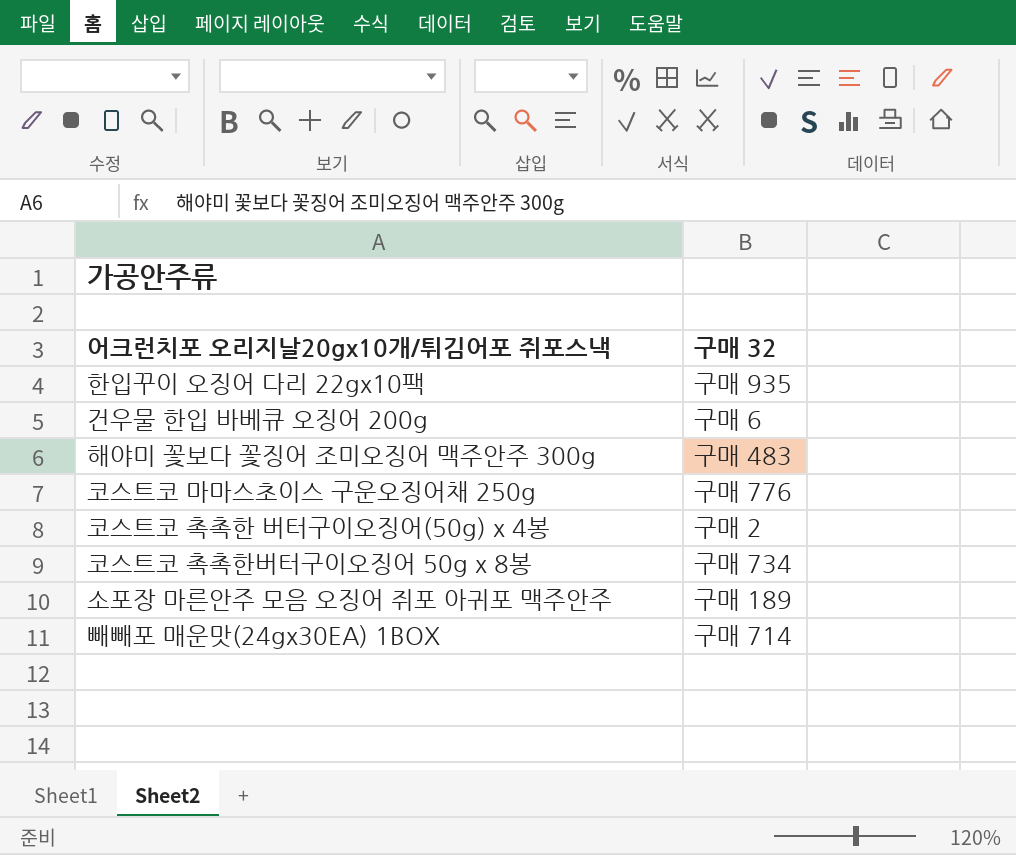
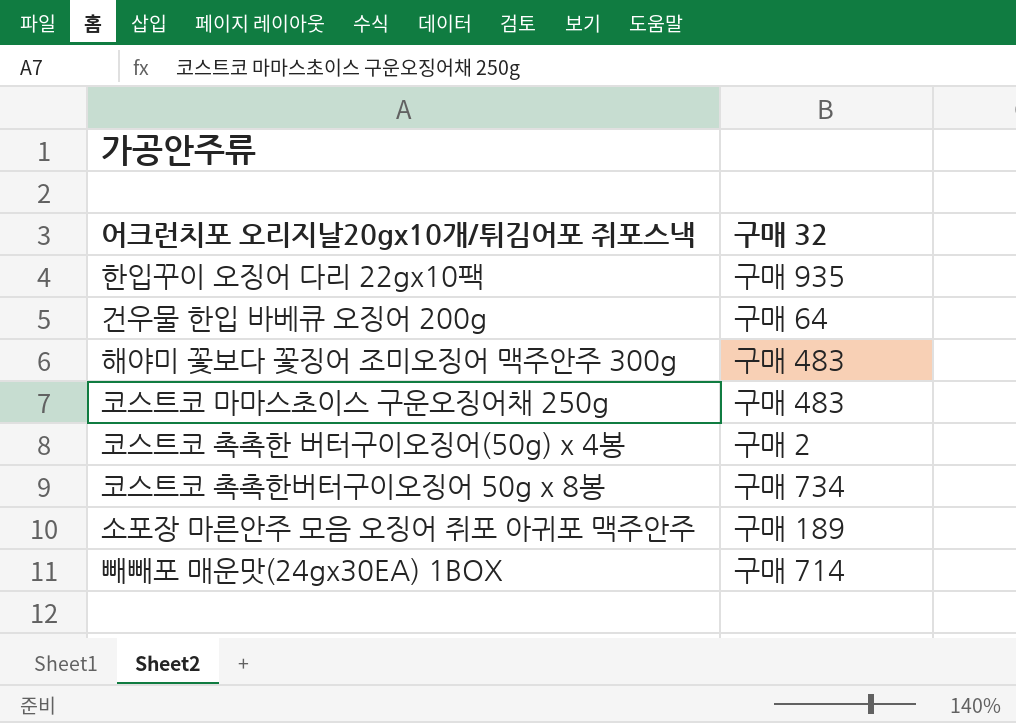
건우물 한입 바베큐 오징어 200g | 구매 32: 구매 6 -> 구매 64
코스트코 마마스초이스 구운오징어채 250g | 구매 32: 구매 776 -> 구매 483

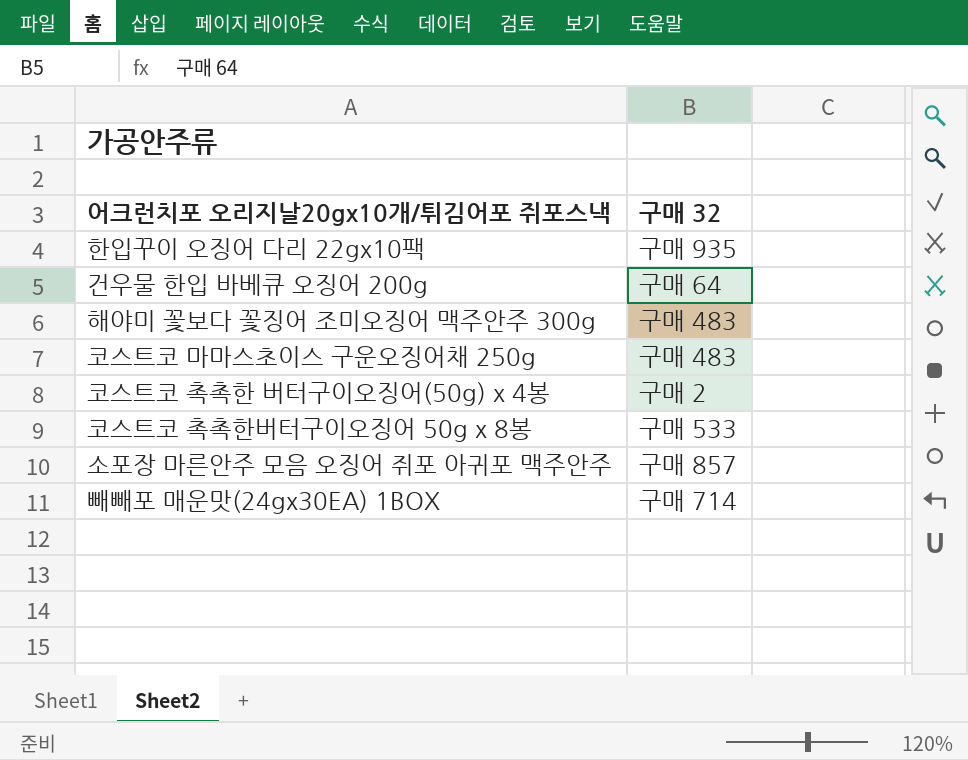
코스트코 촉촉한버터구이오징어 50g x 8봉 | 구매 32: 구매 734 -> 구매 533
소포장 마른안주 모음 오징어 쥐포 아귀포 맥주안주 | 구매 32: 구매 189 -> 구매 857

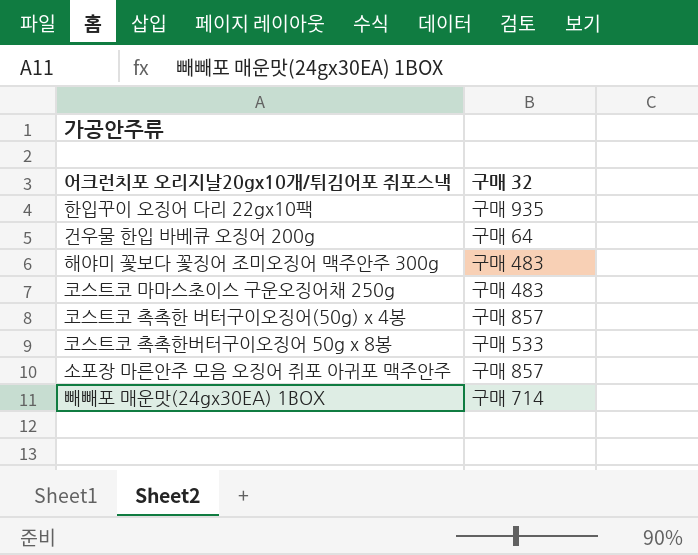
코스트코 촉촉한 버터구이오징어(50g) x 4봉 | 구매 32: 구매 2 -> 구매 857

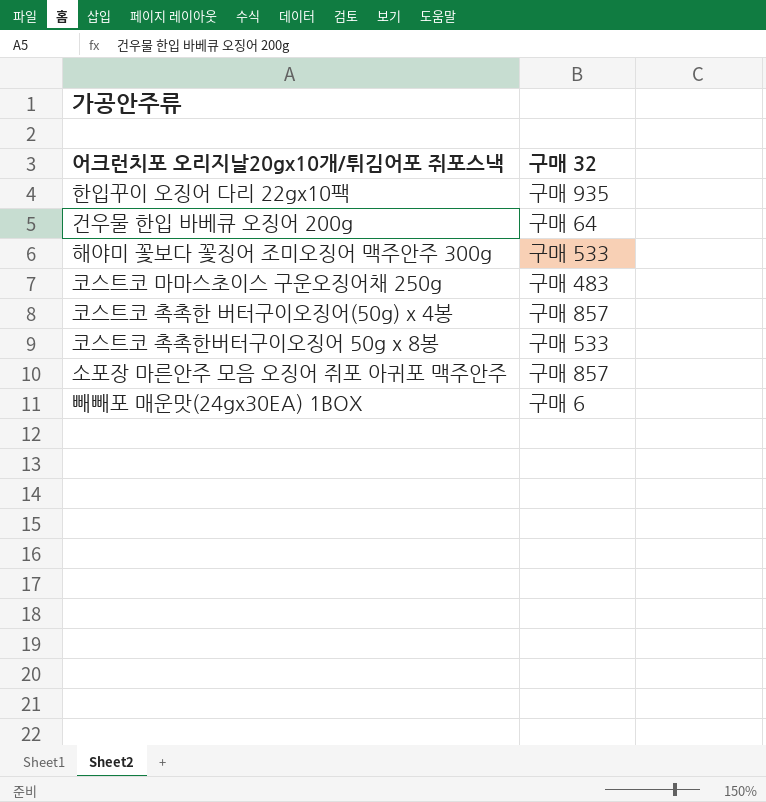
해야미 꽃보다 꽃징어 조미오징어 맥주안주 300g | 구매 32: 구매 483 -> 구매 533
빼빼포 매운맛(24gx30EA) 1BOX | 구매 32: 구매 714 -> 구매 6

